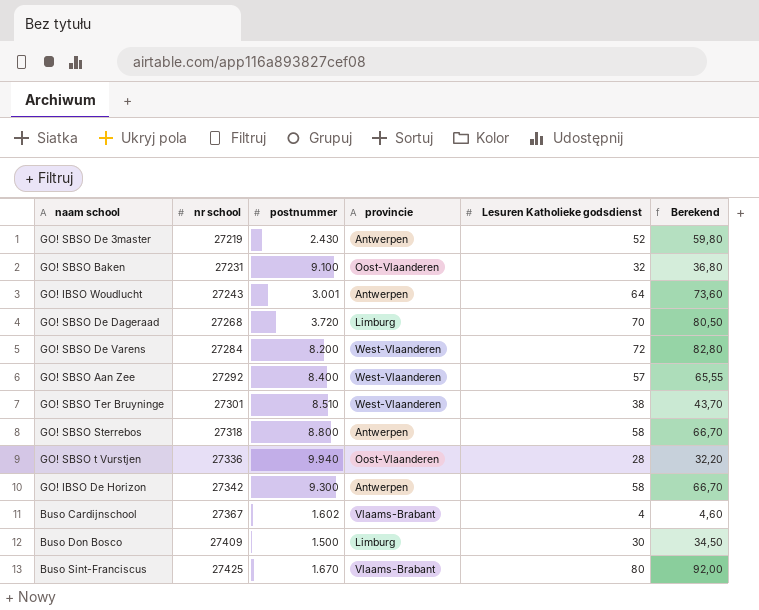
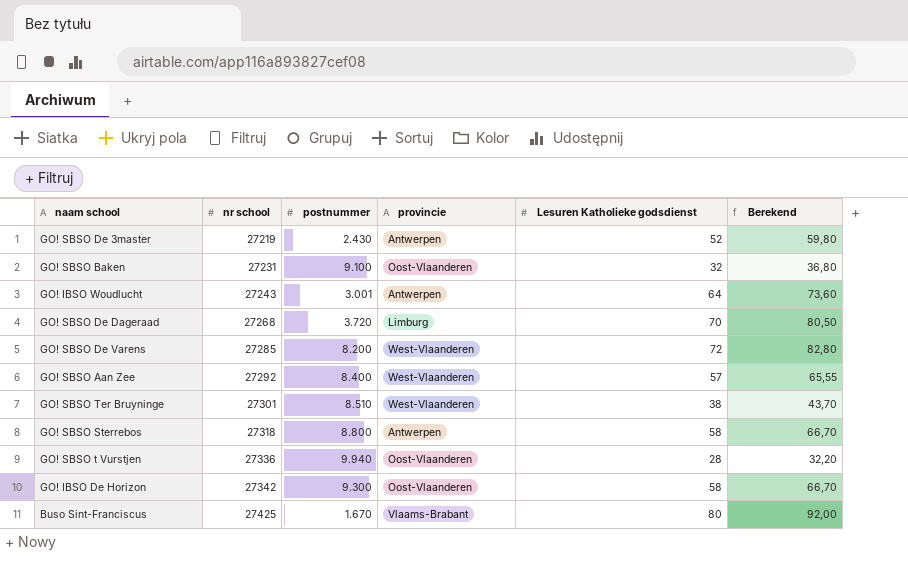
row Buso Cardijnschool: 27367 | 1.602 | Vlaams-Brabant | 4 | 4,60 -> none
row Buso Don Bosco: 27409 | 1.500 | Limburg | 30 | 34,50 -> none
GO! SBSO De Varens | nr school: 27284 -> 27285
GO! IBSO De Horizon | provincie: Antwerpen -> Oost-Vlaanderen

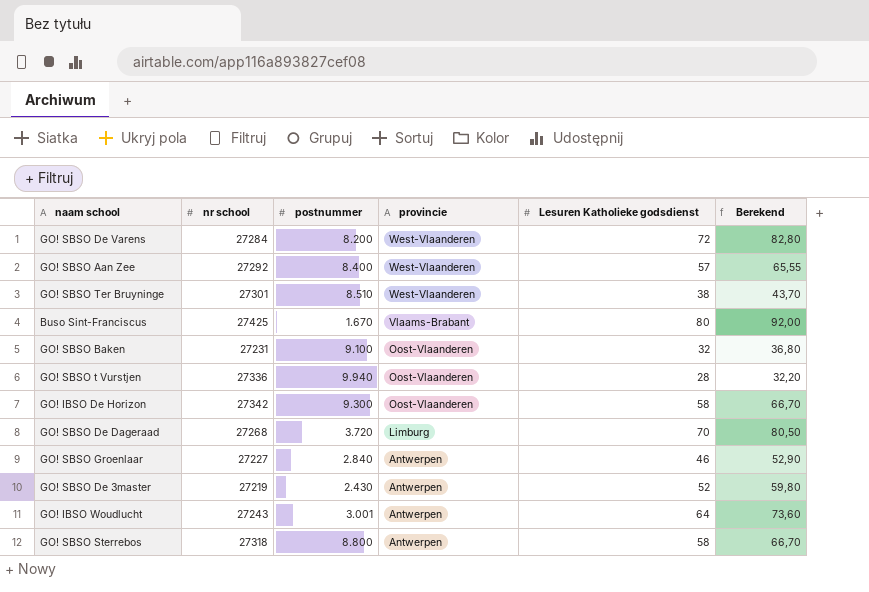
row order: nr school ascending -> provincie descending
GO! SBSO De Varens | nr school: 27285 -> 27284
row GO! SBSO Groenlaar: none -> 27227 | 2.840 | Antwerpen | 46 | 52,90

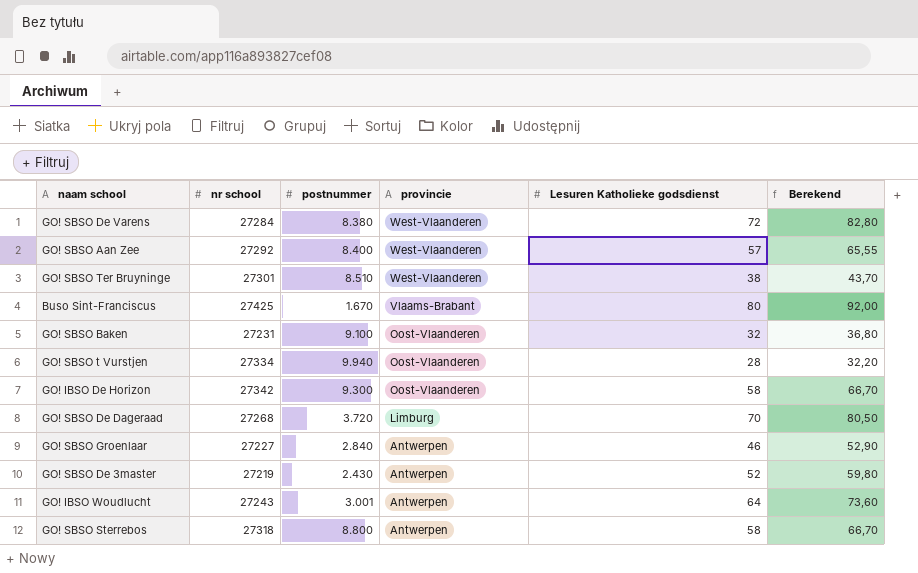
GO! SBSO De Varens | postnummer: 8.200 -> 8.380
GO! SBSO t Vurstjen | nr school: 27336 -> 27334

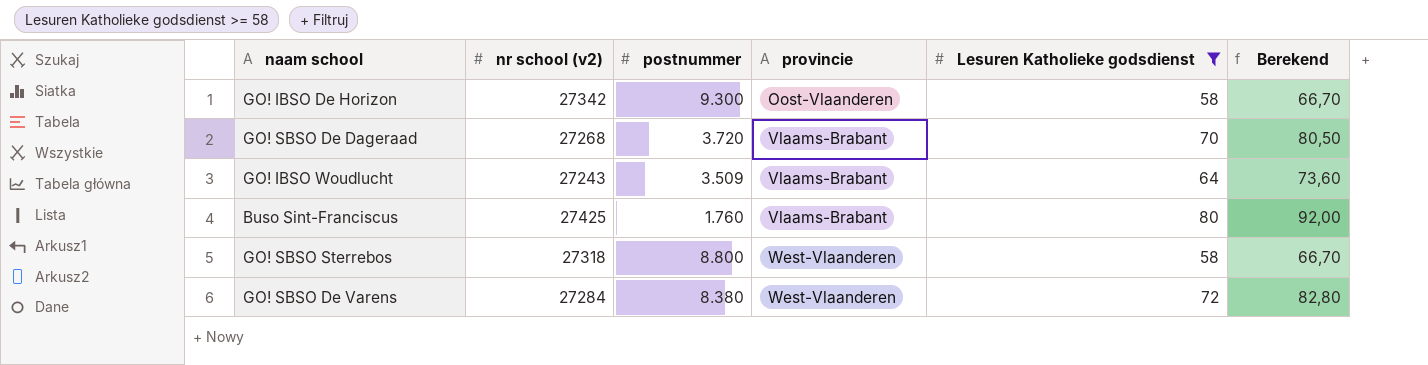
filter: none -> Lesuren Katholieke godsdienst >= 58
row order: provincie descending -> provincie ascending
column name: nr school -> nr school (v2)
GO! SBSO De Dageraad | provincie: Limburg -> Vlaams-Brabant
GO! IBSO Woudlucht | postnummer: 3.001 -> 3.509
GO! IBSO Woudlucht | provincie: Antwerpen -> Vlaams-Brabant
Buso Sint-Franciscus | postnummer: 1.670 -> 1.760
GO! SBSO Sterrebos | provincie: Antwerpen -> West-Vlaanderen

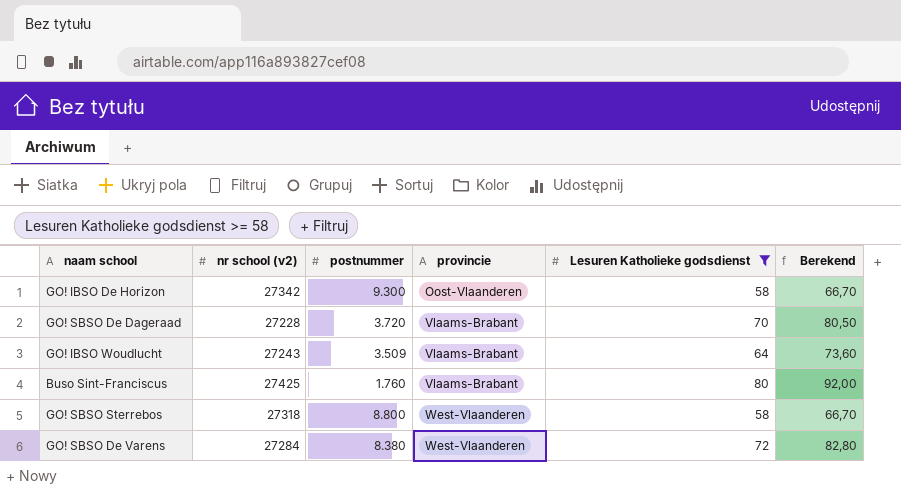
GO! SBSO De Dageraad | nr school (v2): 27268 -> 27228

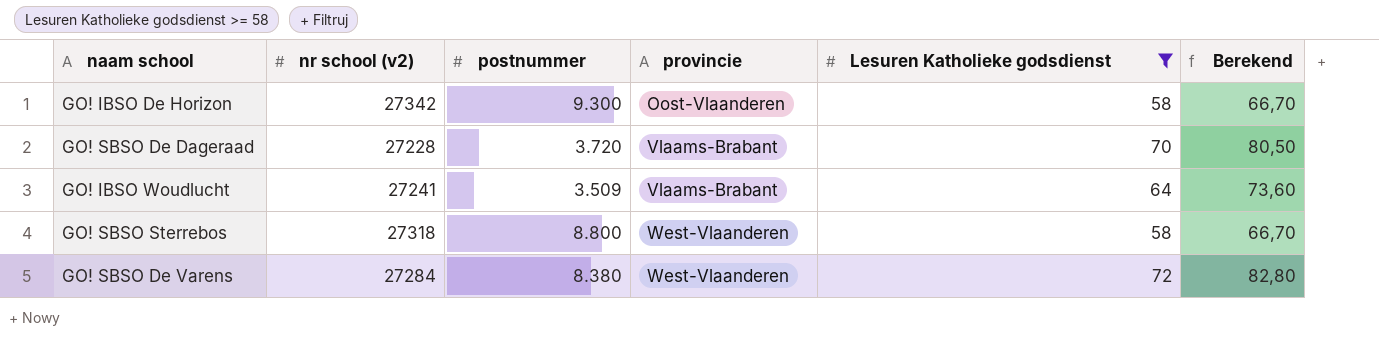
row Buso Sint-Franciscus: 27425 | 1.760 | Vlaams-Brabant | 80 | 92,00 -> none
GO! IBSO Woudlucht | nr school (v2): 27243 -> 27241

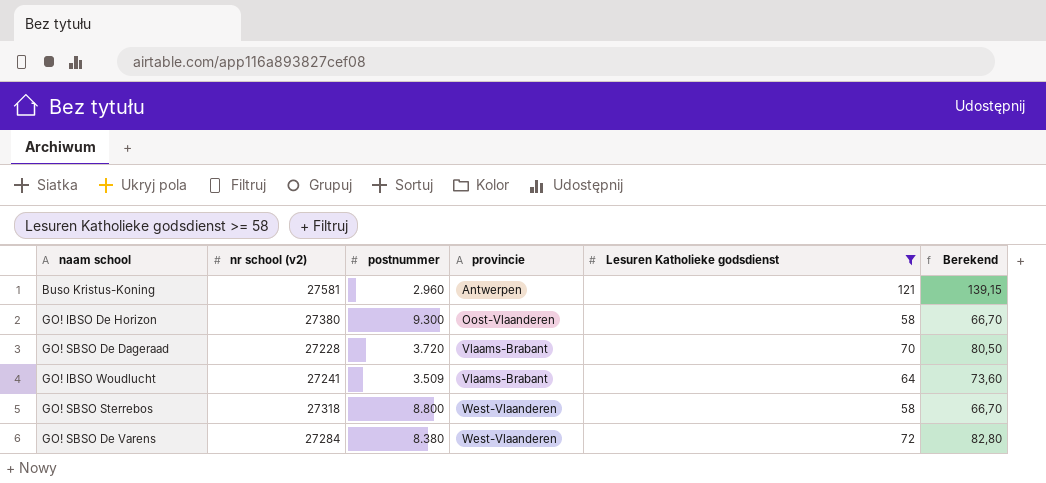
row Buso Kristus-Koning: none -> 27581 | 2.960 | Antwerpen | 121 | 139,15
GO! IBSO De Horizon | nr school (v2): 27342 -> 27380

